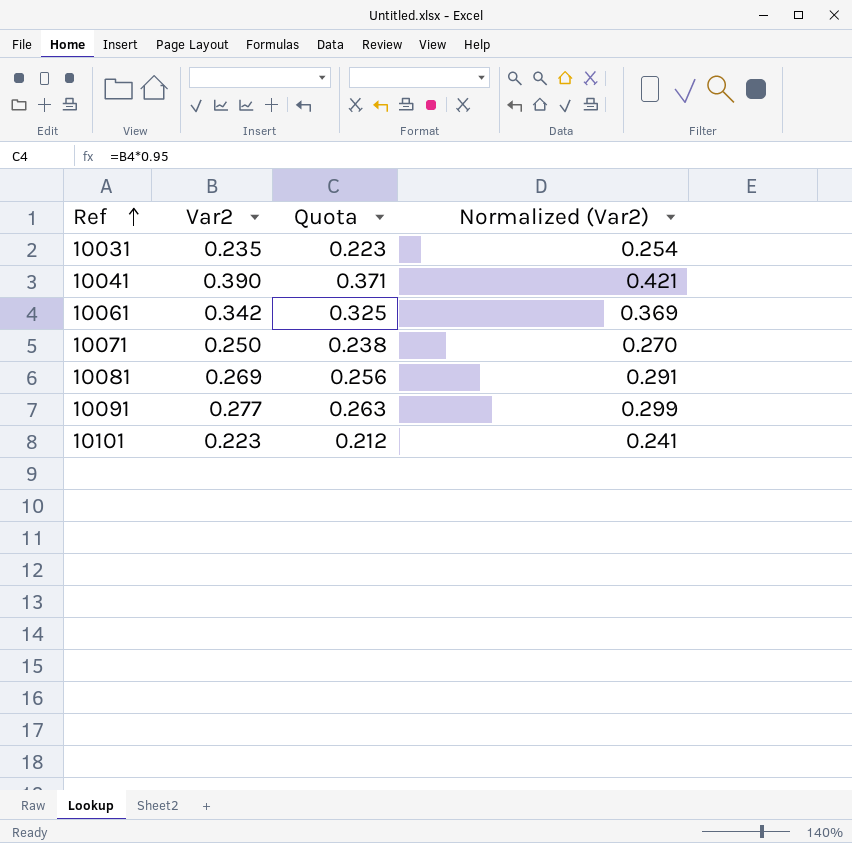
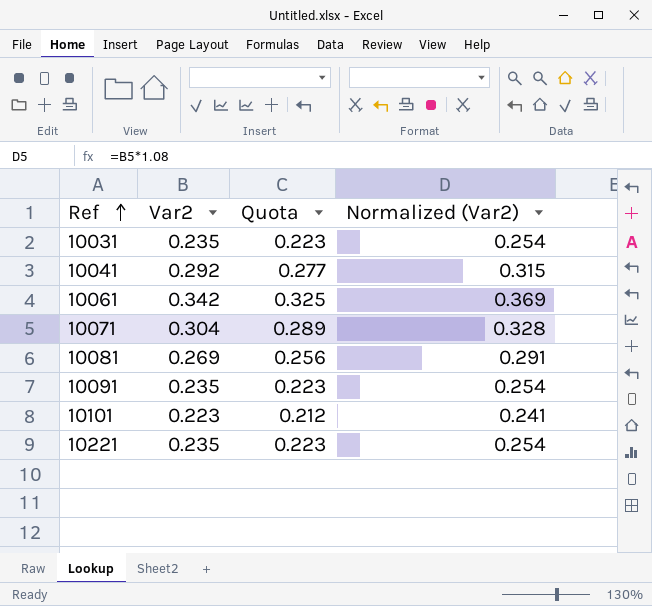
10041 | Var2: 0.390 -> 0.292
10041 | Quota: 0.371 -> 0.277
10041 | Normalized (Var2): 0.421 -> 0.315
10071 | Var2: 0.250 -> 0.304
10071 | Quota: 0.238 -> 0.289
10071 | Normalized (Var2): 0.270 -> 0.328
10091 | Var2: 0.277 -> 0.235
10091 | Quota: 0.263 -> 0.223
10091 | Normalized (Var2): 0.299 -> 0.254
row 10221: none -> 0.235 | 0.223 | 0.254

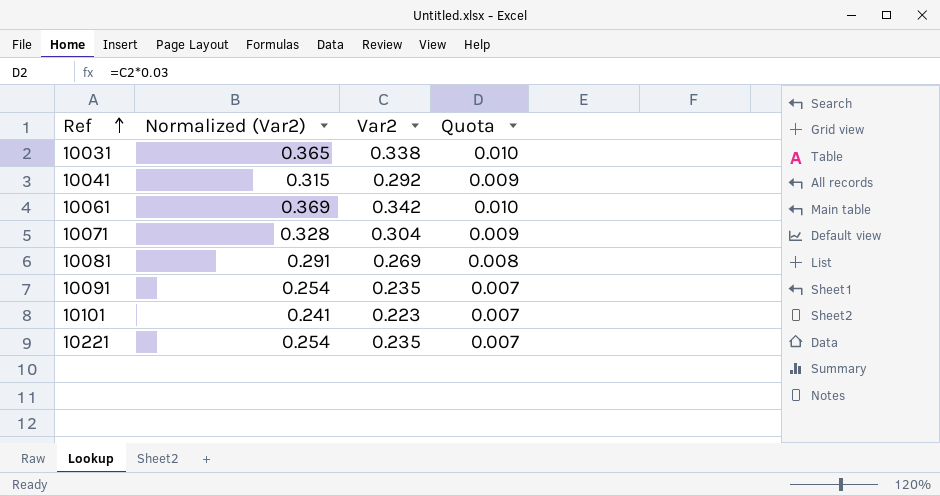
column Normalized (Var2) | position: 4 -> 2
column Quota | formula: [Var2] * 0.95 -> [Var2] * 0.03
10031 | Normalized (Var2): 0.254 -> 0.365
10031 | Var2: 0.235 -> 0.338

